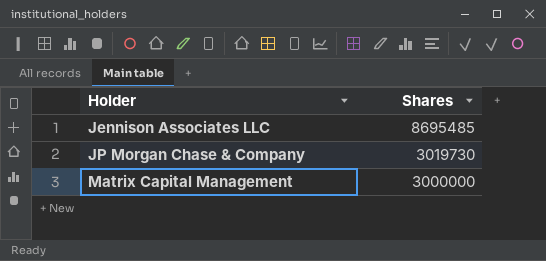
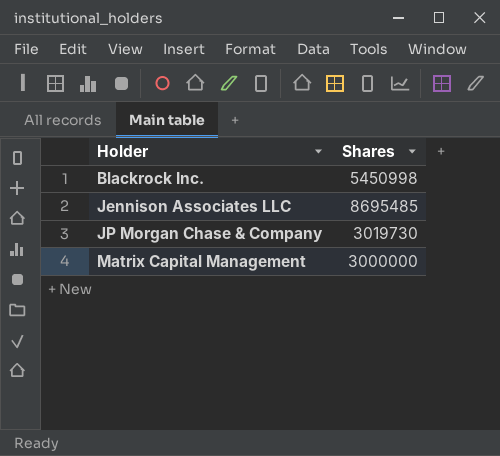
row Blackrock Inc.: none -> 5450998

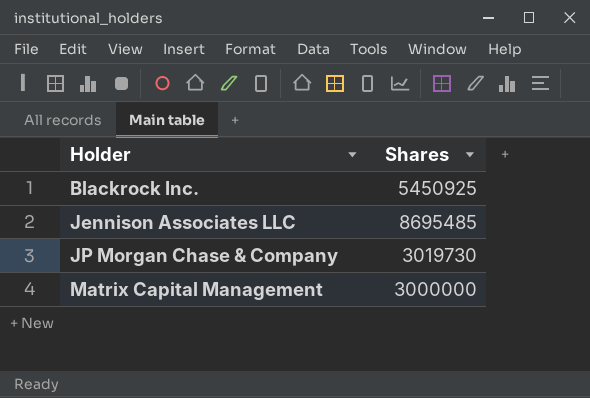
Blackrock Inc. | Shares: 5450998 -> 5450925

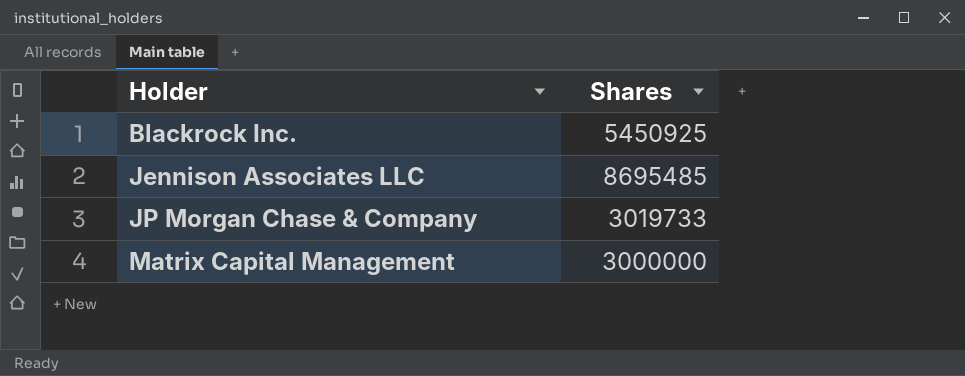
JP Morgan Chase & Company | Shares: 3019730 -> 3019733

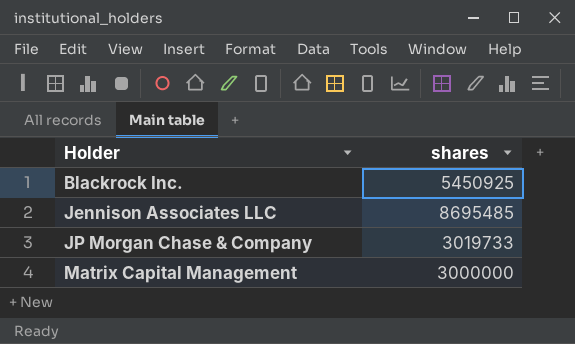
column name: Shares -> shares

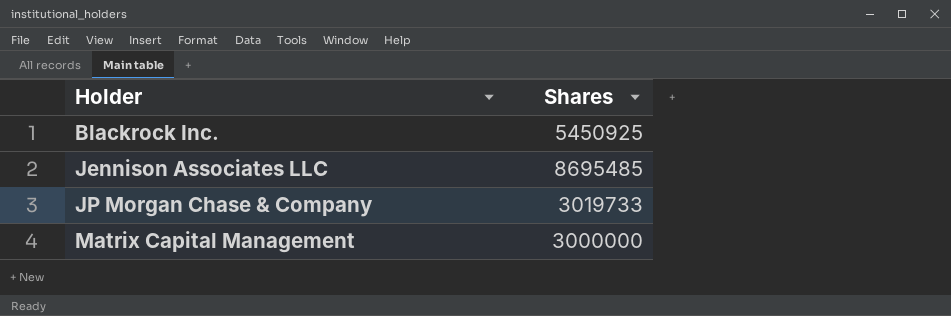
column name: shares -> Shares

